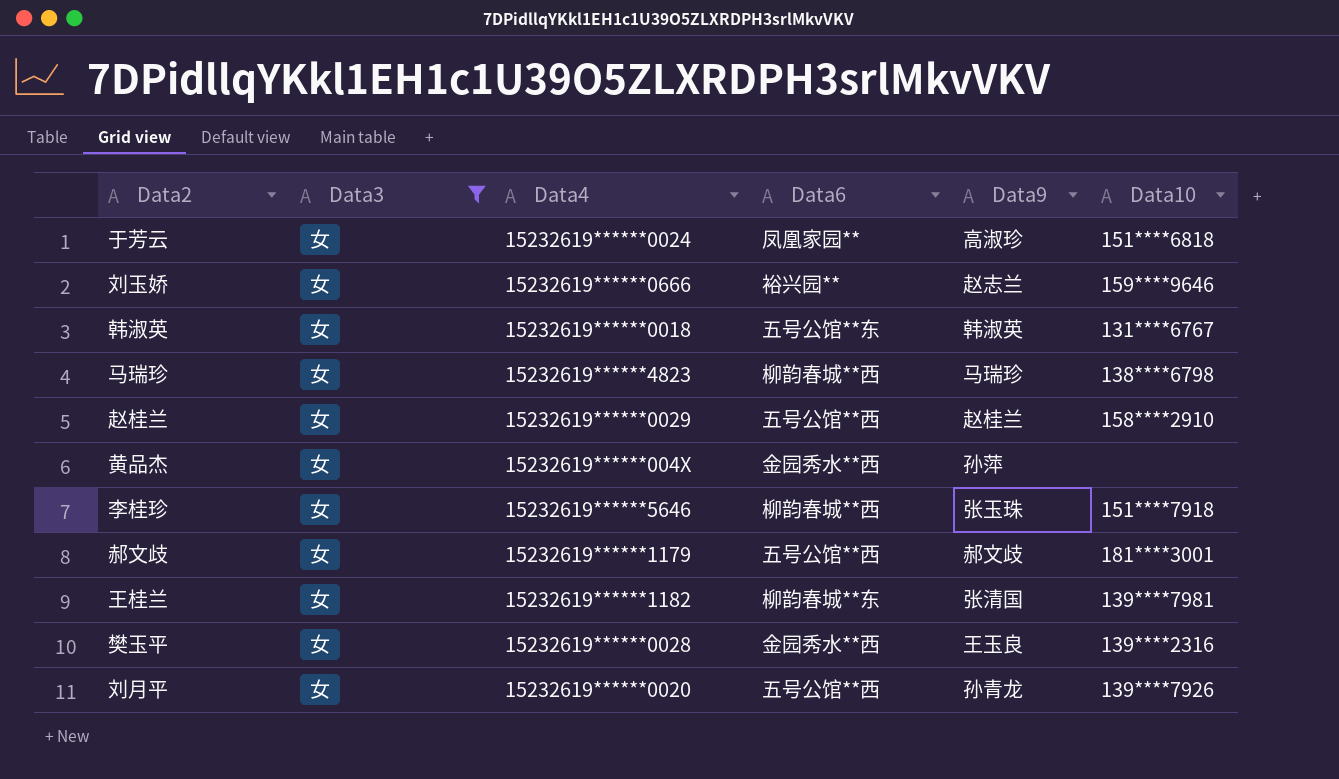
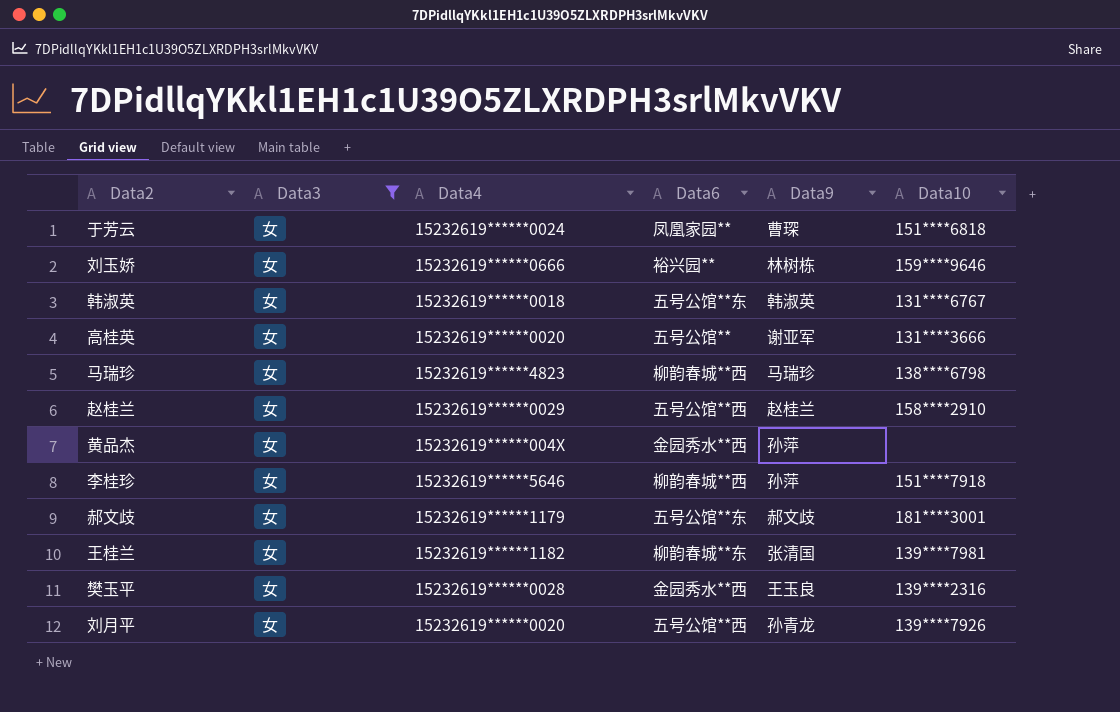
于芳云 | Data9: 高淑珍 -> 曹琛
刘玉娇 | Data9: 赵志兰 -> 林树栋
row 高桂英: none -> 女 | 15232619******0020 | 五号公馆** | 谢亚军 | 131****3666
李桂珍 | Data9: 张玉珠 -> 孙萍
郝文歧 | Data6: 五号公馆**西 -> 五号公馆**东

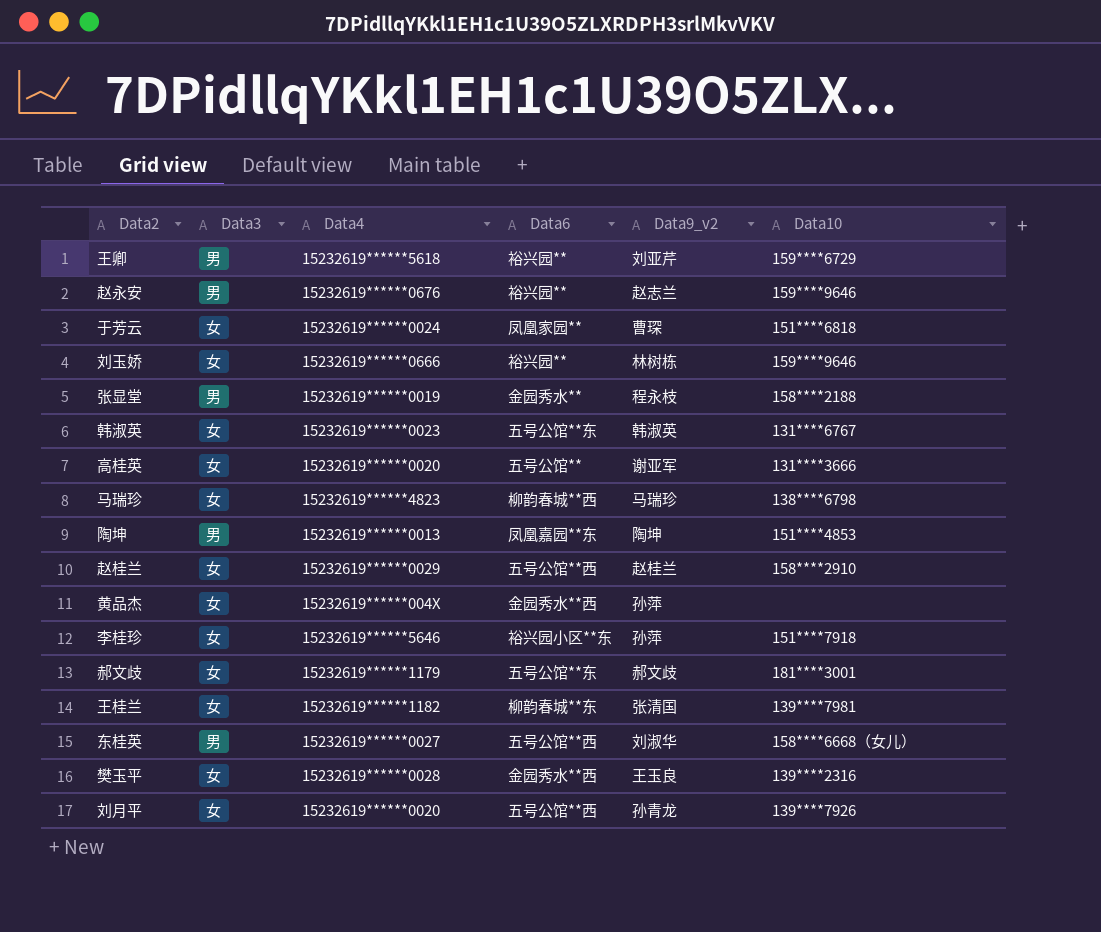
filter: Data3 = 女 -> none
column name: Data9 -> Data9_v2
韩淑英 | Data4: 15232619******0018 -> 15232619******0023
李桂珍 | Data6: 柳韵春城**西 -> 裕兴园小区**东

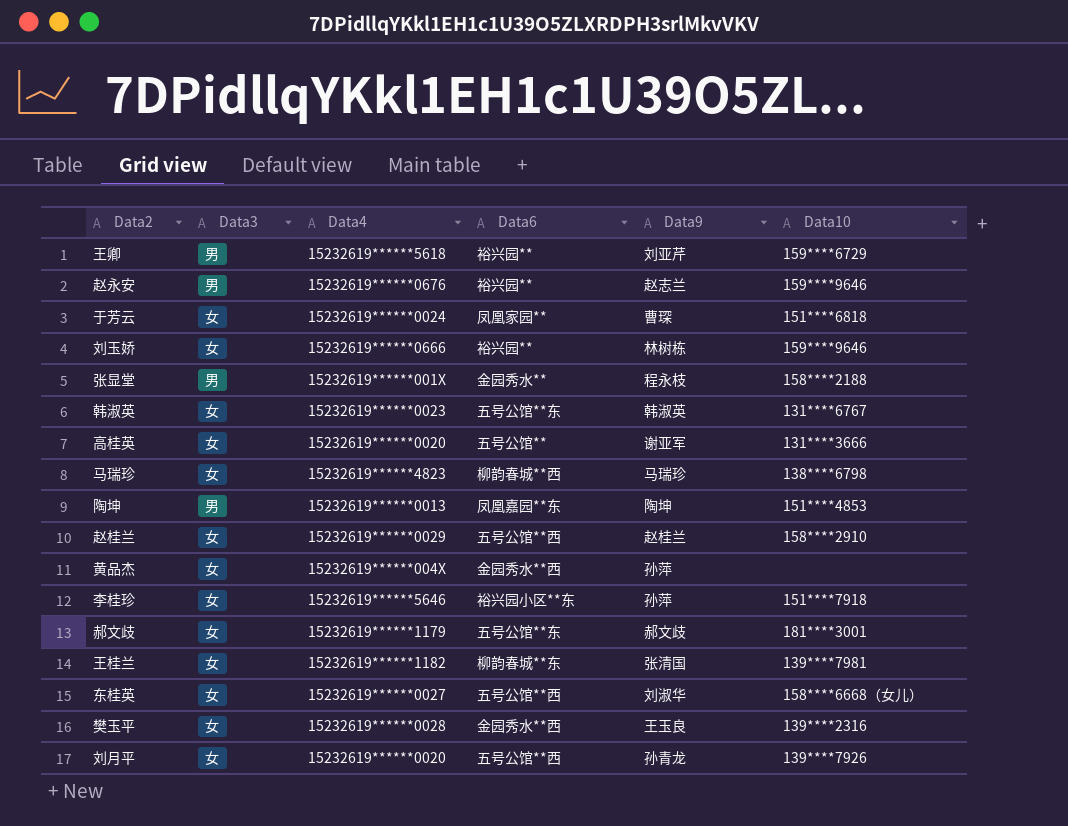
column name: Data9_v2 -> Data9
张显堂 | Data4: 15232619******0019 -> 15232619******001X
东桂英 | Data3: 男 -> 女

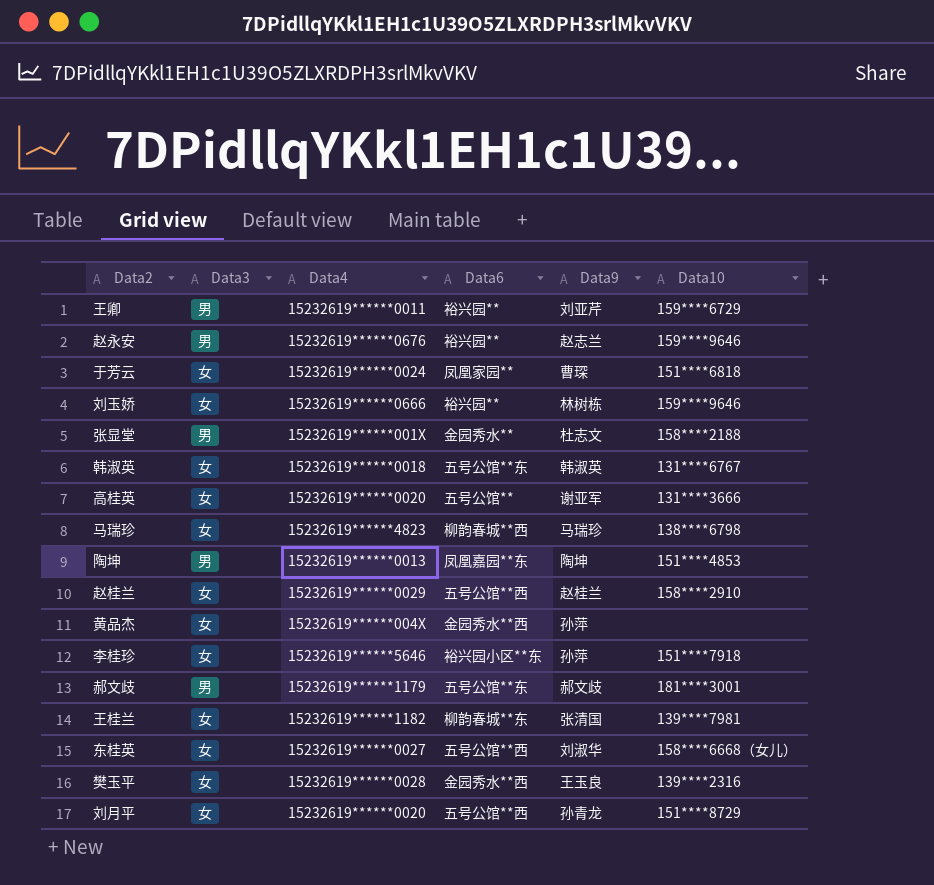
王卿 | Data4: 15232619******5618 -> 15232619******0011
张显堂 | Data9: 程永枝 -> 杜志文
韩淑英 | Data4: 15232619******0023 -> 15232619******0018
郝文歧 | Data3: 女 -> 男
刘月平 | Data10: 139****7926 -> 151****8729

